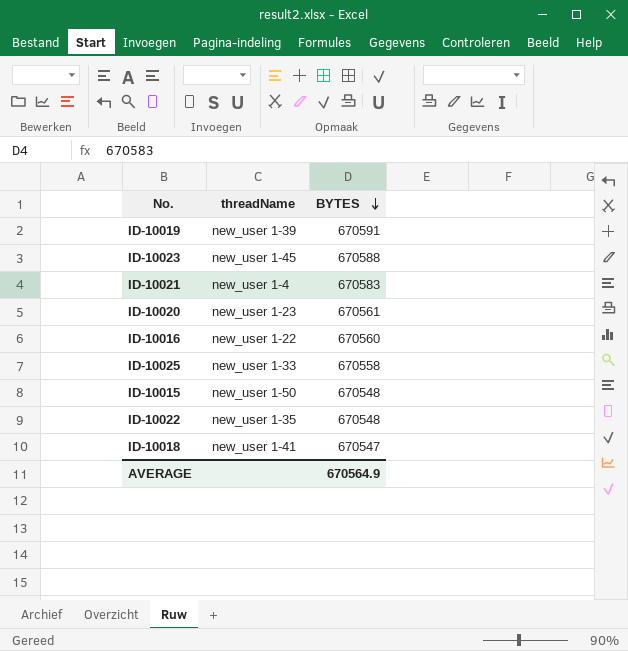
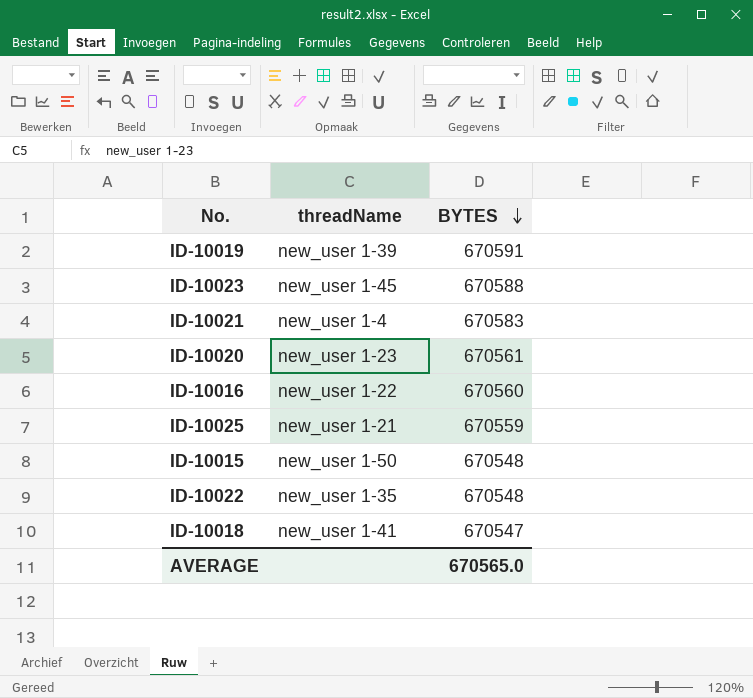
ID-10025 | threadName: new_user 1-33 -> new_user 1-21
ID-10025 | BYTES: 670558 -> 670559
AVERAGE | BYTES: 670564.9 -> 670565.0

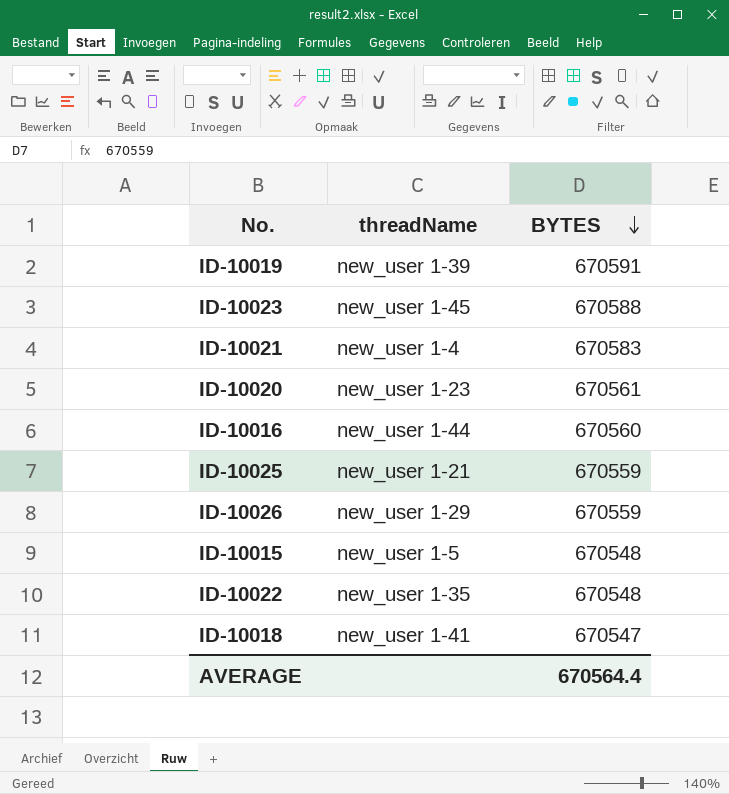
ID-10016 | threadName: new_user 1-22 -> new_user 1-44
row ID-10026: none -> new_user 1-29 | 670559
ID-10015 | threadName: new_user 1-50 -> new_user 1-5
AVERAGE | BYTES: 670565.0 -> 670564.4

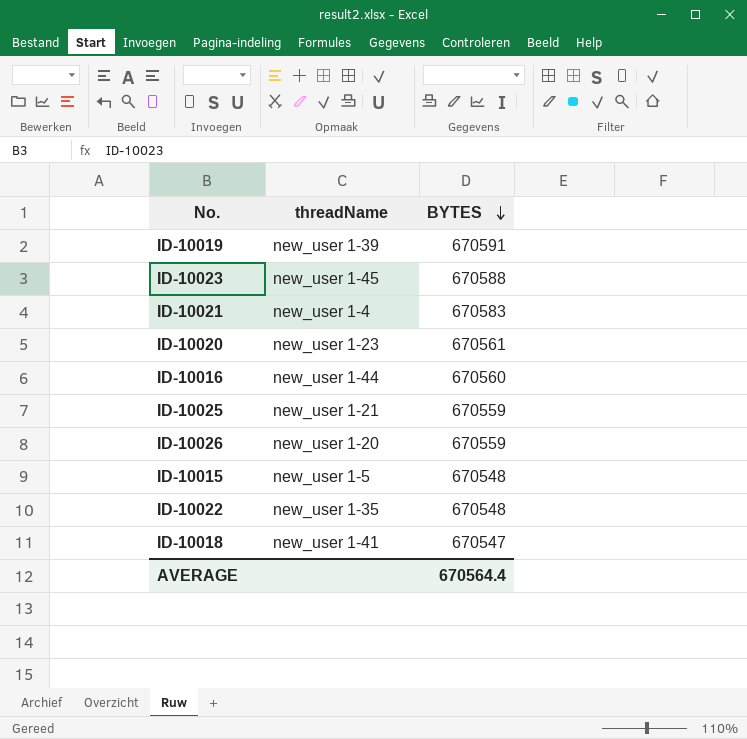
ID-10026 | threadName: new_user 1-29 -> new_user 1-20

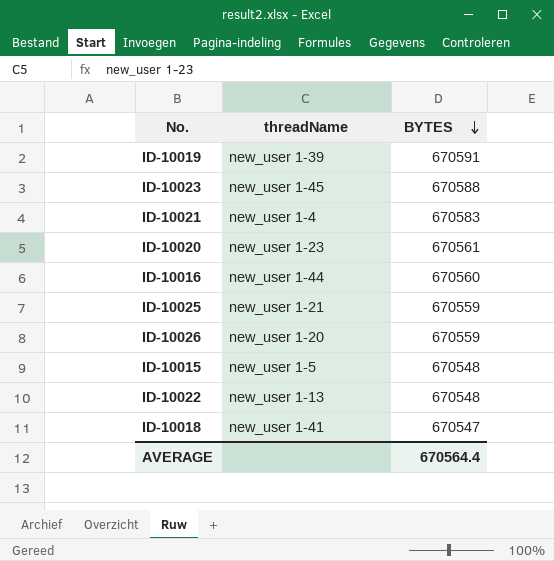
ID-10022 | threadName: new_user 1-35 -> new_user 1-13

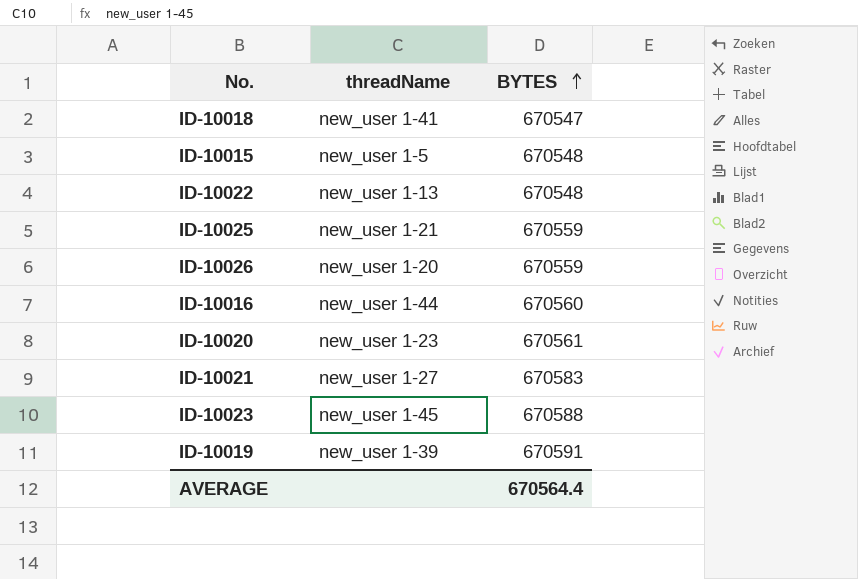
row order: BYTES descending -> BYTES ascending
ID-10021 | threadName: new_user 1-4 -> new_user 1-27

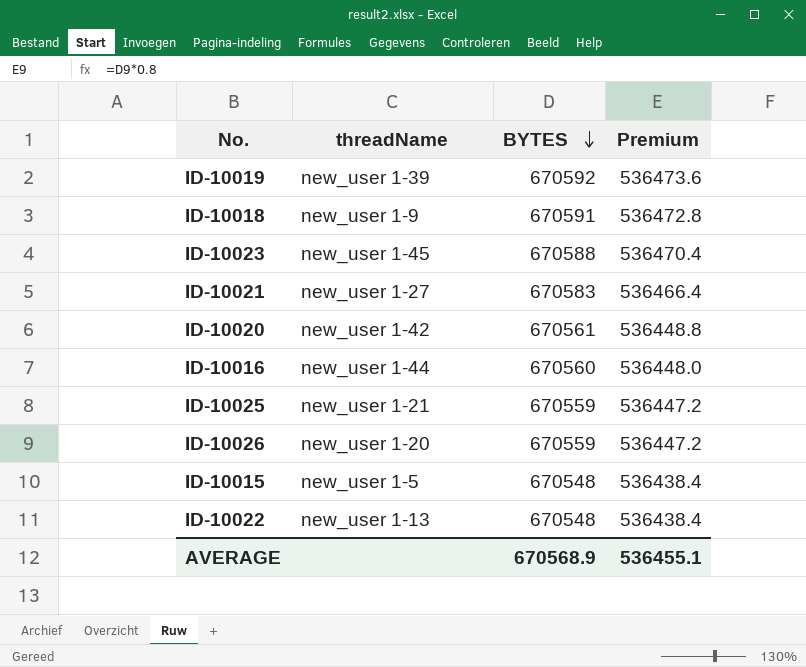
row order: BYTES ascending -> BYTES descending
column Premium | formula: none -> [BYTES] * 0.8
ID-10019 | BYTES: 670591 -> 670592
ID-10018 | threadName: new_user 1-41 -> new_user 1-9
ID-10018 | BYTES: 670547 -> 670591
ID-10020 | threadName: new_user 1-23 -> new_user 1-42
AVERAGE | BYTES: 670564.4 -> 670568.9

